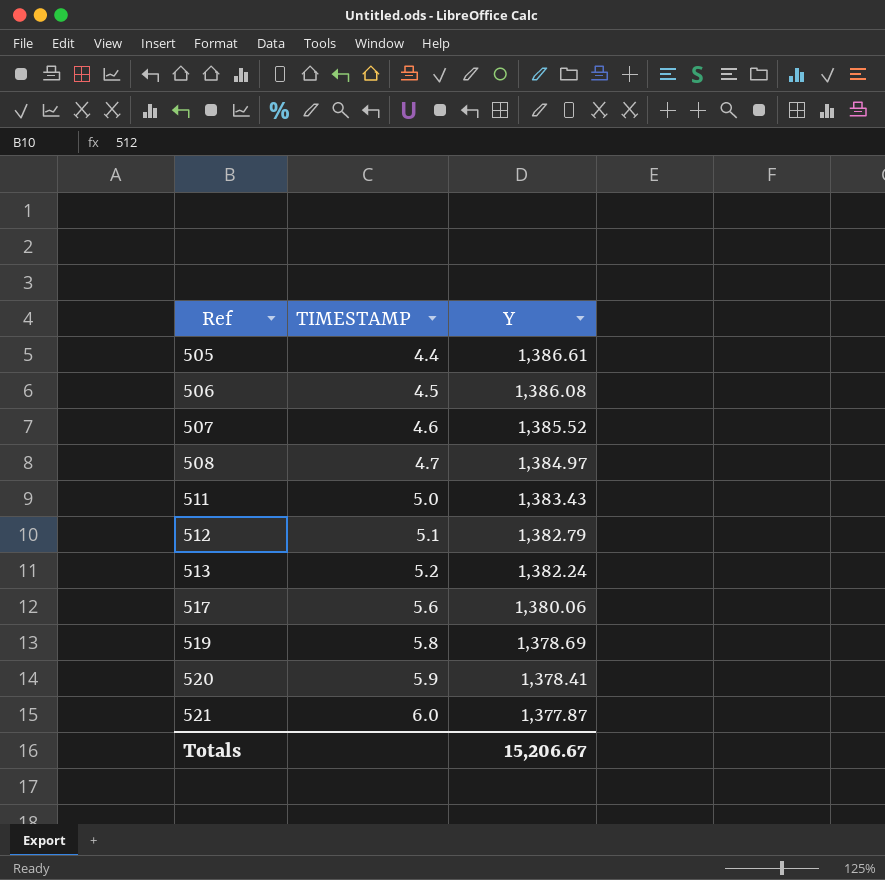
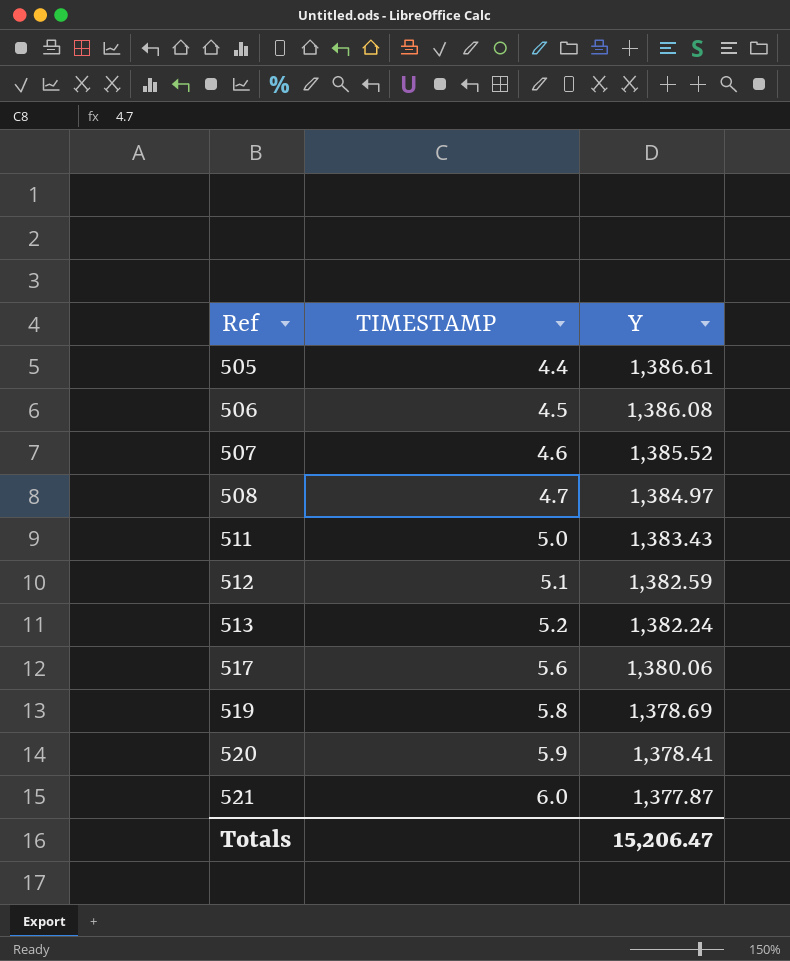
512 | Y: 1,382.79 -> 1,382.59
Totals | Y: 15,206.67 -> 15,206.47

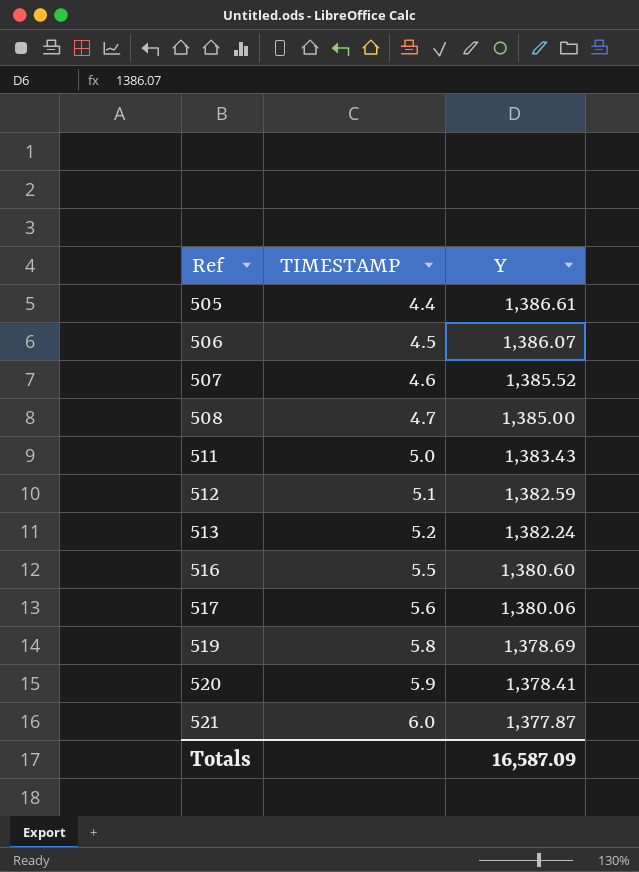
506 | Y: 1,386.08 -> 1,386.07
508 | Y: 1,384.97 -> 1,385.00
row 516: none -> 5.5 | 1,380.60
Totals | Y: 15,206.47 -> 16,587.09

